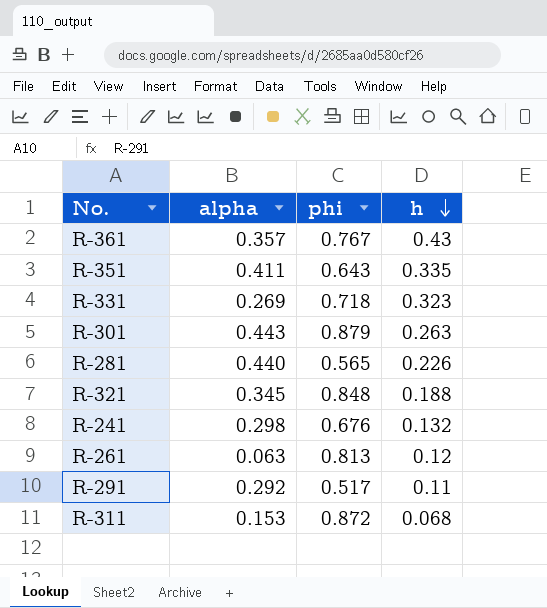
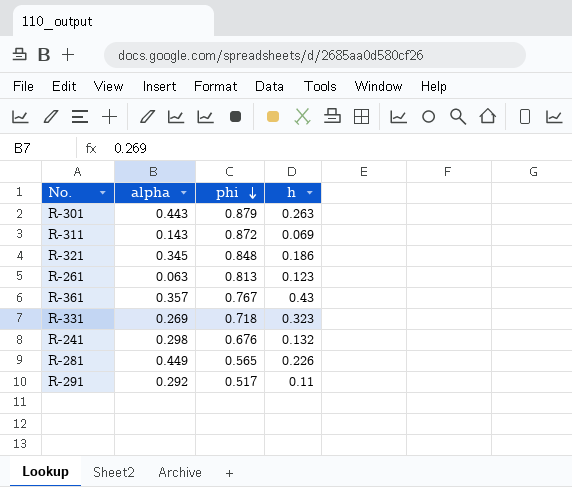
row order: h descending -> phi descending
row R-351: 0.411 | 0.643 | 0.335 -> none
R-311 | alpha: 0.153 -> 0.143
R-311 | h: 0.068 -> 0.069
R-321 | h: 0.188 -> 0.186
R-261 | h: 0.12 -> 0.123
R-281 | alpha: 0.440 -> 0.449

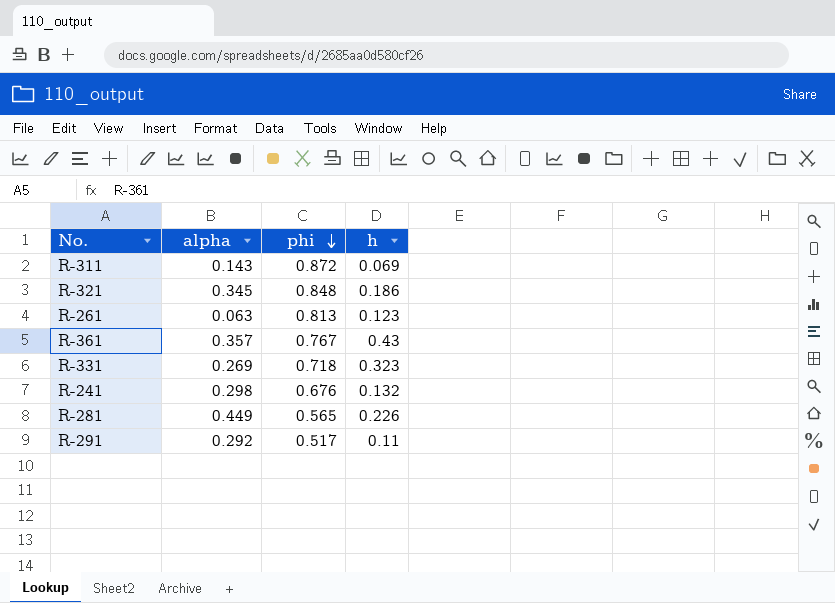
row R-301: 0.443 | 0.879 | 0.263 -> none

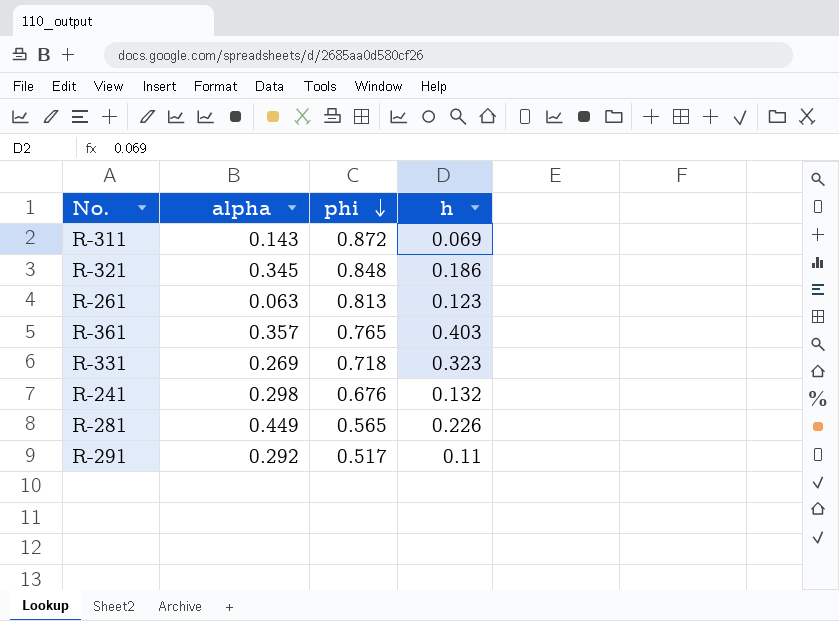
R-361 | phi: 0.767 -> 0.765
R-361 | h: 0.43 -> 0.403

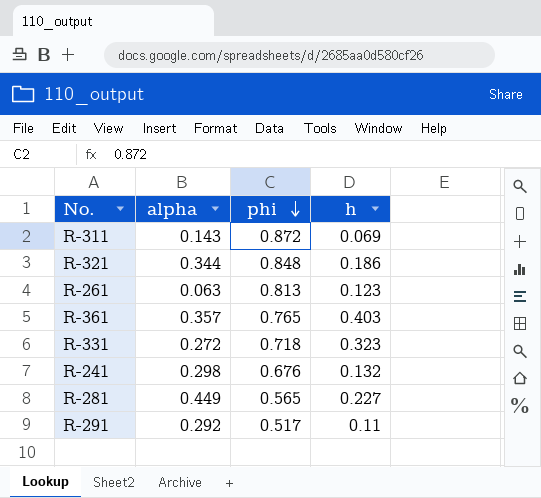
R-321 | alpha: 0.345 -> 0.344
R-331 | alpha: 0.269 -> 0.272
R-281 | h: 0.226 -> 0.227

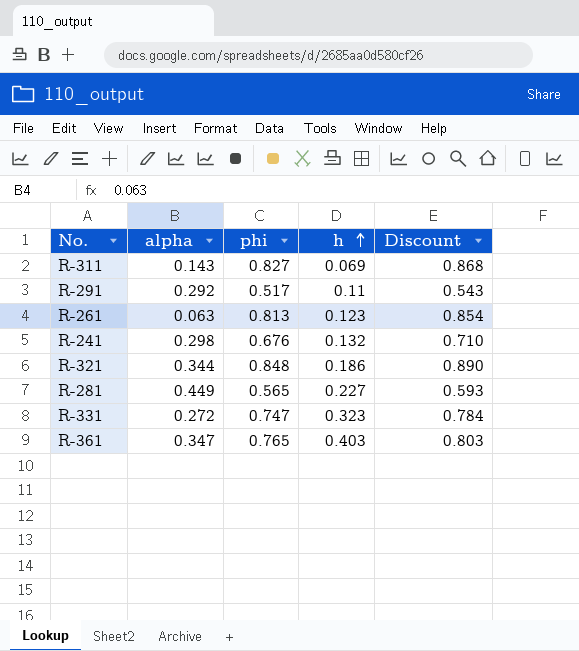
row order: phi descending -> h ascending
column Discount | formula: none -> [phi] * 1.05
R-311 | phi: 0.872 -> 0.827
R-331 | phi: 0.718 -> 0.747
R-361 | alpha: 0.357 -> 0.347

